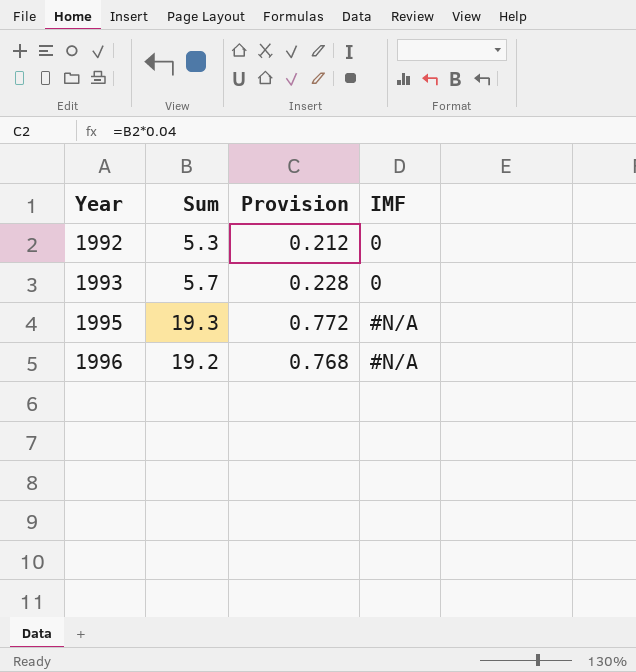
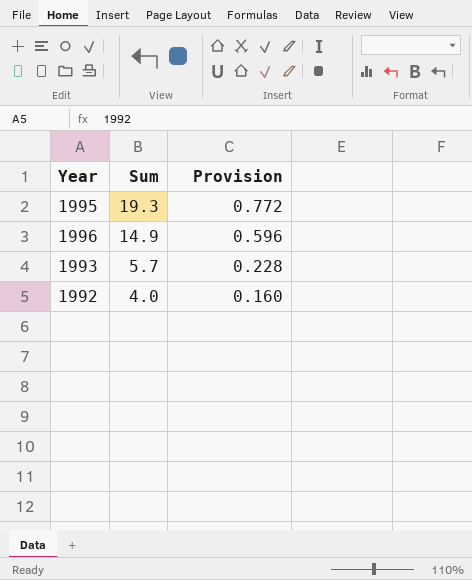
row order: Year ascending -> Sum descending
column IMF | position: 4 -> none
1996 | Sum: 19.2 -> 14.9
1996 | Provision: 0.768 -> 0.596
1992 | Sum: 5.3 -> 4.0
1992 | Provision: 0.212 -> 0.160

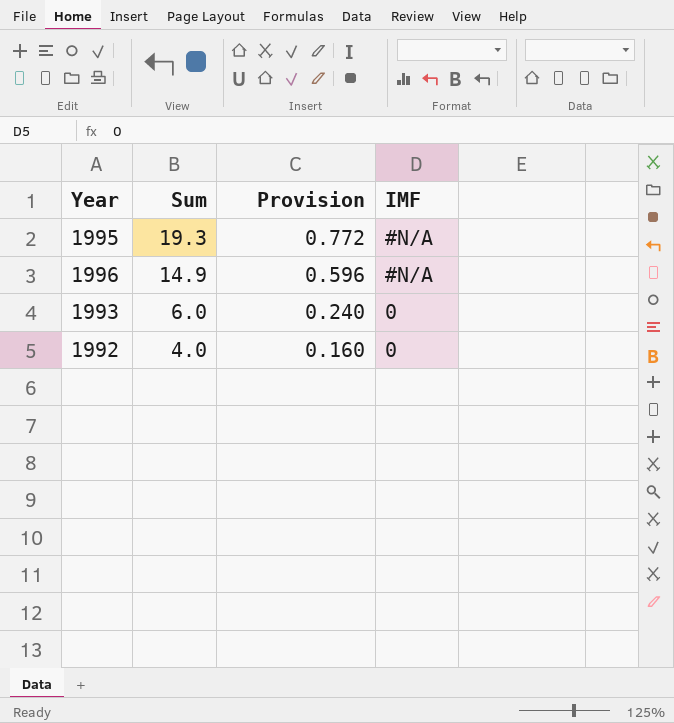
column IMF | position: none -> 4
1993 | Sum: 5.7 -> 6.0
1993 | Provision: 0.228 -> 0.240

